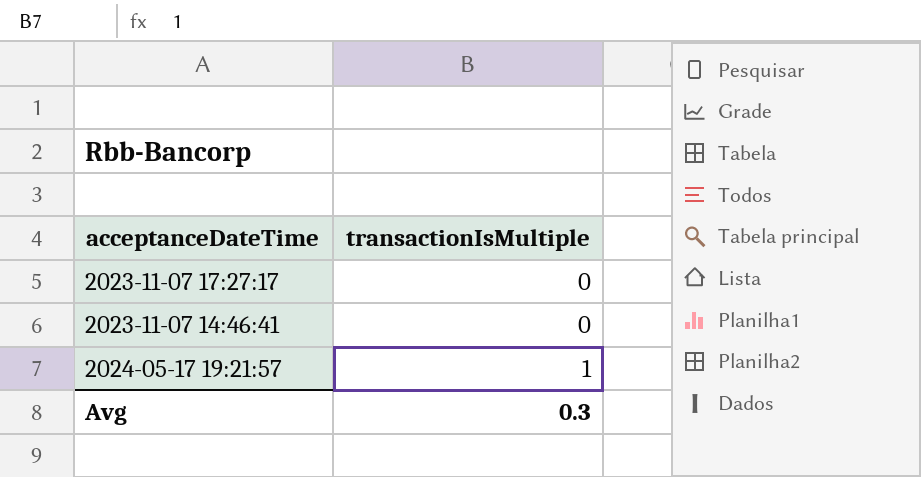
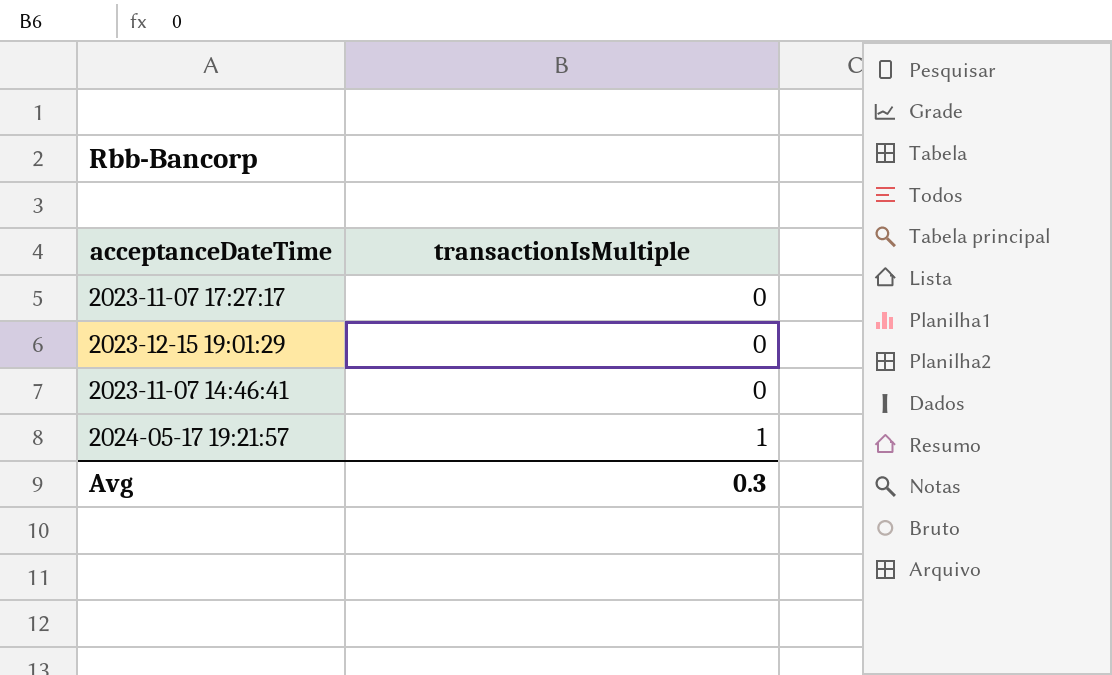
row 2023-12-15 19:01:29: none -> 0

